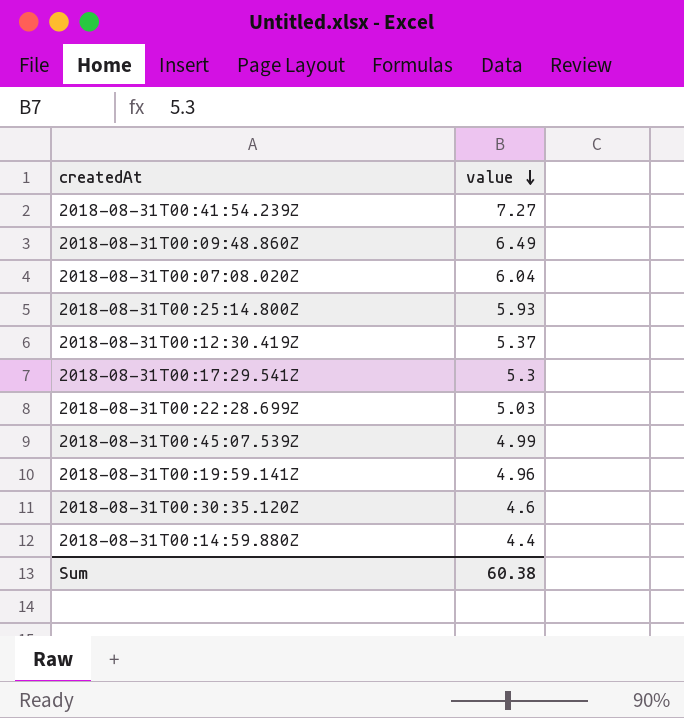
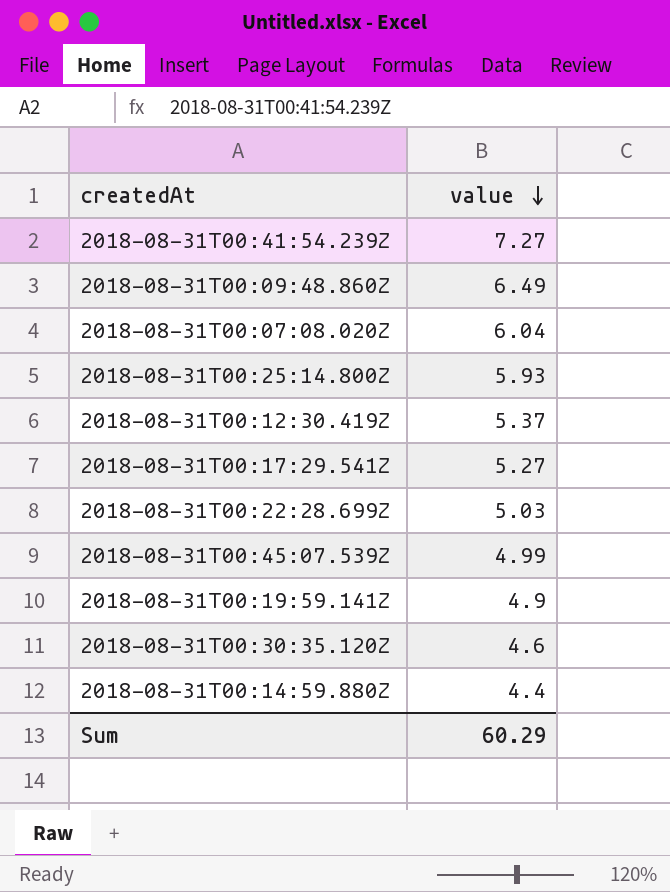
2018-08-31T00:17:29.541Z | value: 5.3 -> 5.27
2018-08-31T00:19:59.141Z | value: 4.96 -> 4.9
Sum | value: 60.38 -> 60.29

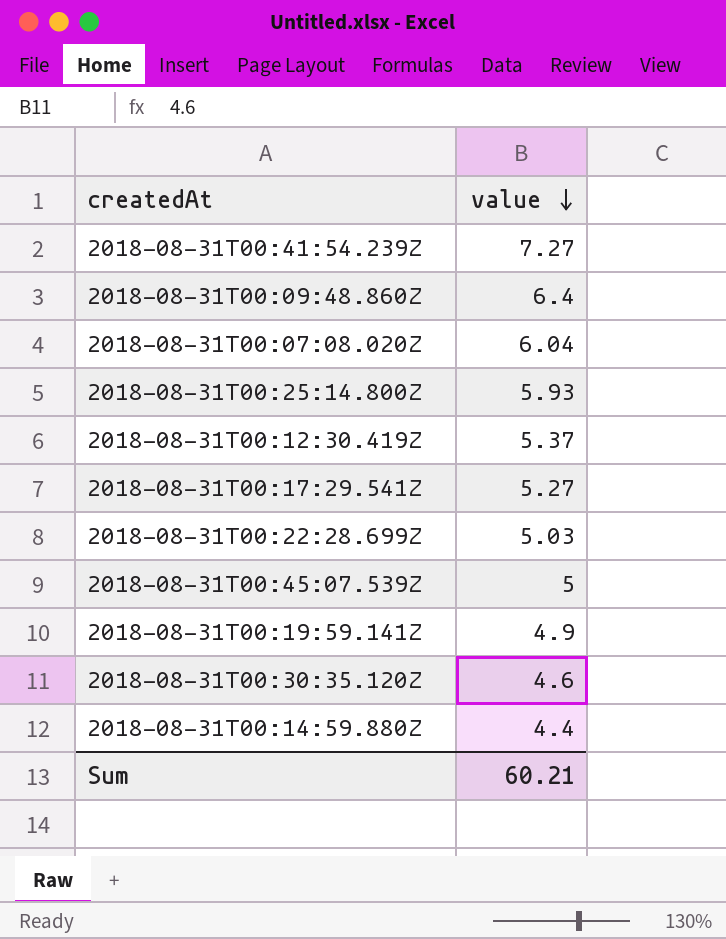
2018-08-31T00:09:48.860Z | value: 6.49 -> 6.4
2018-08-31T00:45:07.539Z | value: 4.99 -> 5
Sum | value: 60.29 -> 60.21

